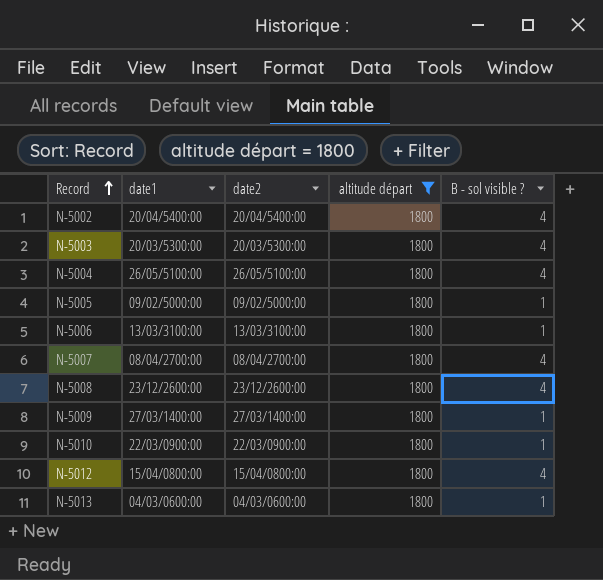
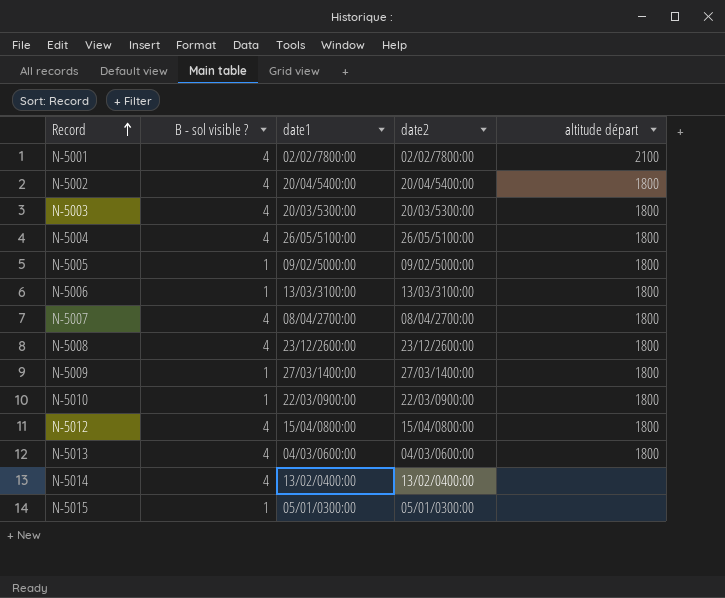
filter: altitude départ = 1800 -> none
column B - sol visible ? | position: 5 -> 2
N-5013 | B - sol visible ?: 1 -> 4

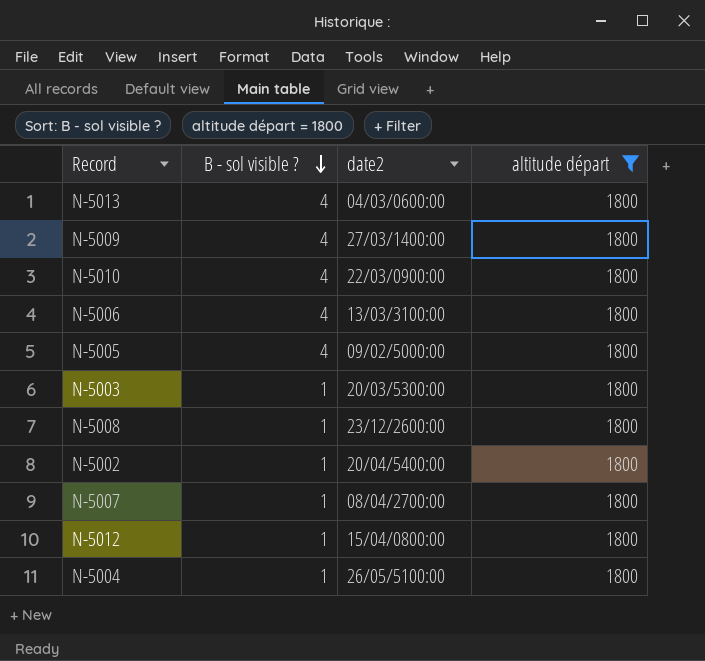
filter: none -> altitude départ = 1800
row order: Record ascending -> B - sol visible ? descending
column date1 | position: 3 -> none
N-5009 | B - sol visible ?: 1 -> 4
N-5010 | B - sol visible ?: 1 -> 4
N-5006 | B - sol visible ?: 1 -> 4
N-5005 | B - sol visible ?: 1 -> 4
N-5003 | B - sol visible ?: 4 -> 1
N-5008 | B - sol visible ?: 4 -> 1
N-5002 | B - sol visible ?: 4 -> 1
N-5007 | B - sol visible ?: 4 -> 1
N-5012 | B - sol visible ?: 4 -> 1
N-5004 | B - sol visible ?: 4 -> 1

